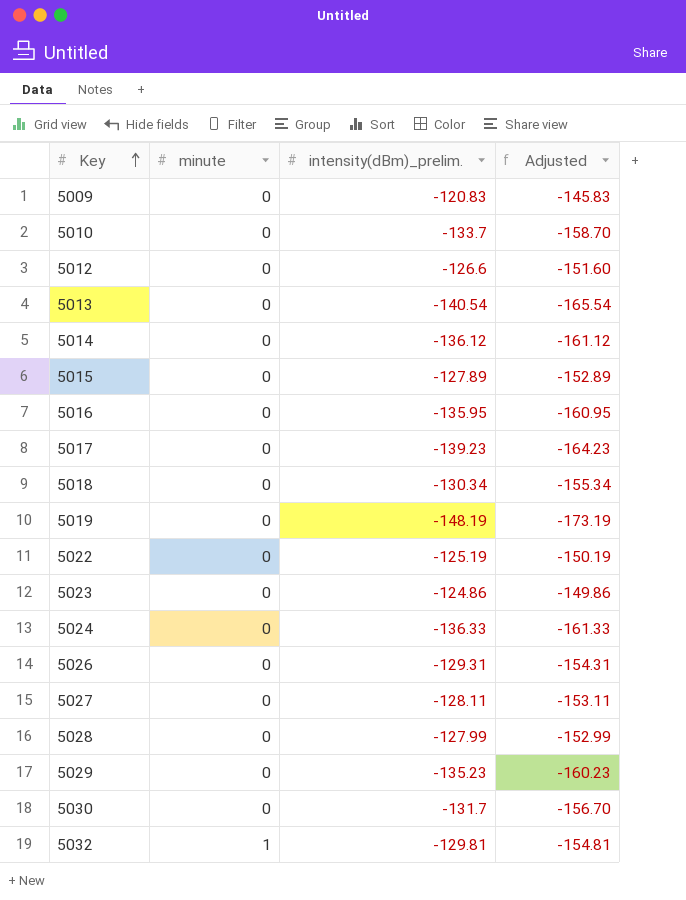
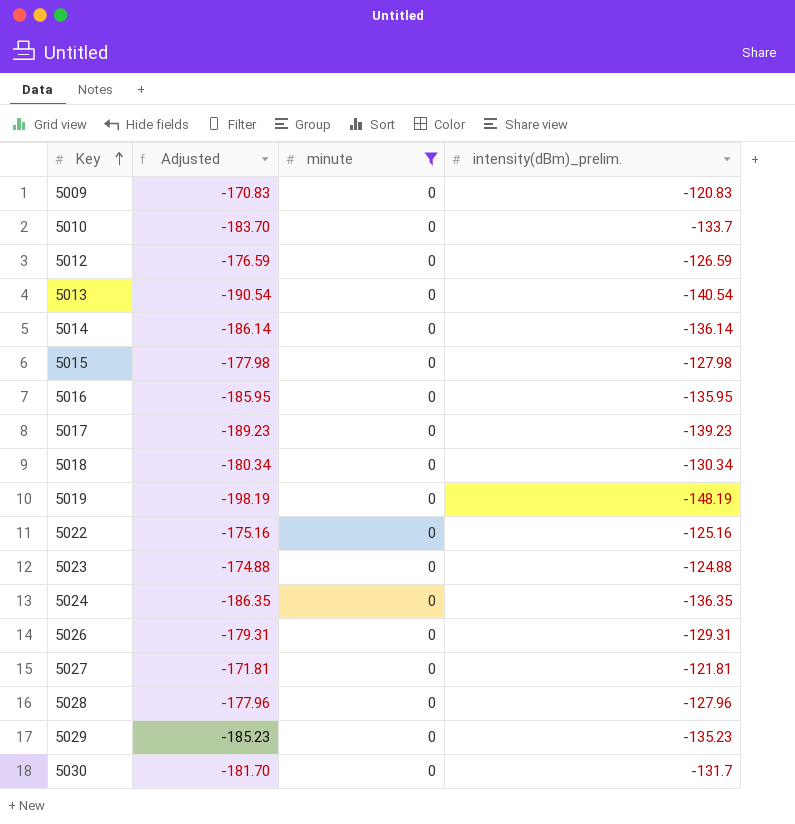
filter: none -> minute = 0
column Adjusted | formula: [intensity(dBm)_prelim.] - 25 -> [intensity(dBm)_prelim.] - 50
column Adjusted | position: 4 -> 2
5012 | intensity(dBm)_prelim.: -126.6 -> -126.59
5014 | intensity(dBm)_prelim.: -136.12 -> -136.14
5015 | intensity(dBm)_prelim.: -127.89 -> -127.98
5022 | intensity(dBm)_prelim.: -125.19 -> -125.16
5023 | intensity(dBm)_prelim.: -124.86 -> -124.88
5024 | intensity(dBm)_prelim.: -136.33 -> -136.35
5027 | intensity(dBm)_prelim.: -128.11 -> -121.81
5028 | intensity(dBm)_prelim.: -127.99 -> -127.96

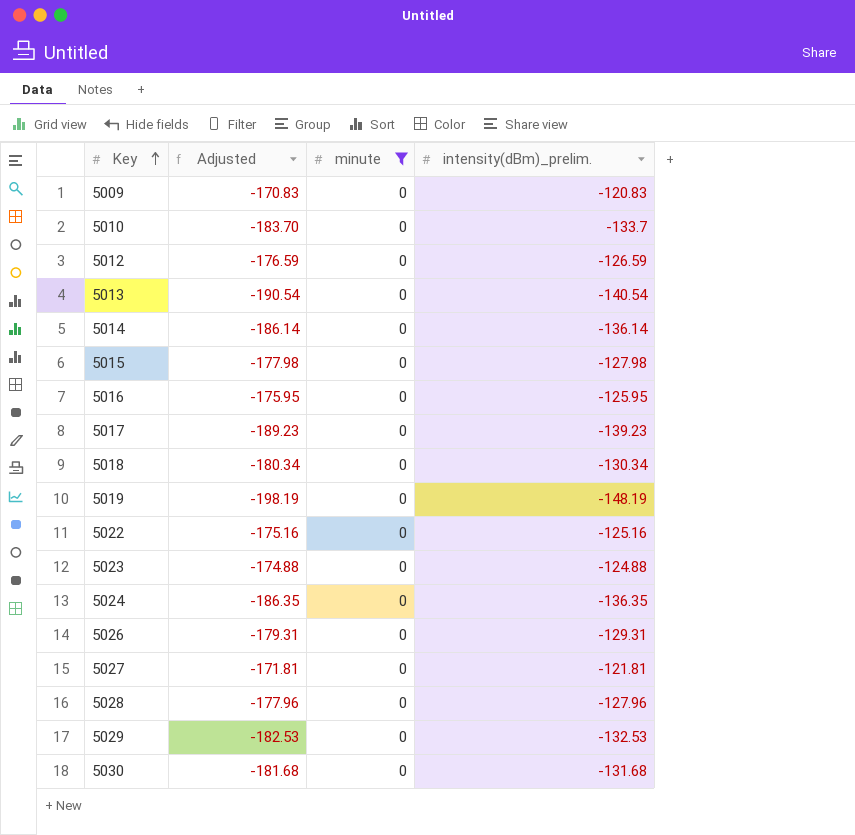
5016 | Adjusted: -185.95 -> -175.95
5016 | intensity(dBm)_prelim.: -135.95 -> -125.95
5029 | Adjusted: -185.23 -> -182.53
5029 | intensity(dBm)_prelim.: -135.23 -> -132.53
5030 | Adjusted: -181.70 -> -181.68
5030 | intensity(dBm)_prelim.: -131.7 -> -131.68

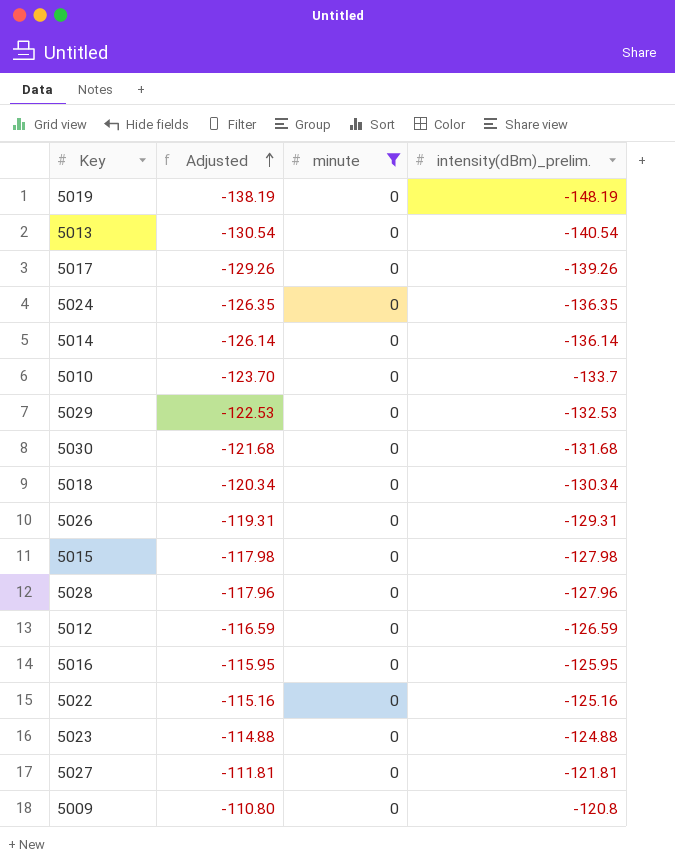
row order: Key ascending -> Adjusted ascending
column Adjusted | formula: [intensity(dBm)_prelim.] - 50 -> [intensity(dBm)_prelim.] + 10
5017 | intensity(dBm)_prelim.: -139.23 -> -139.26
5009 | intensity(dBm)_prelim.: -120.83 -> -120.8

